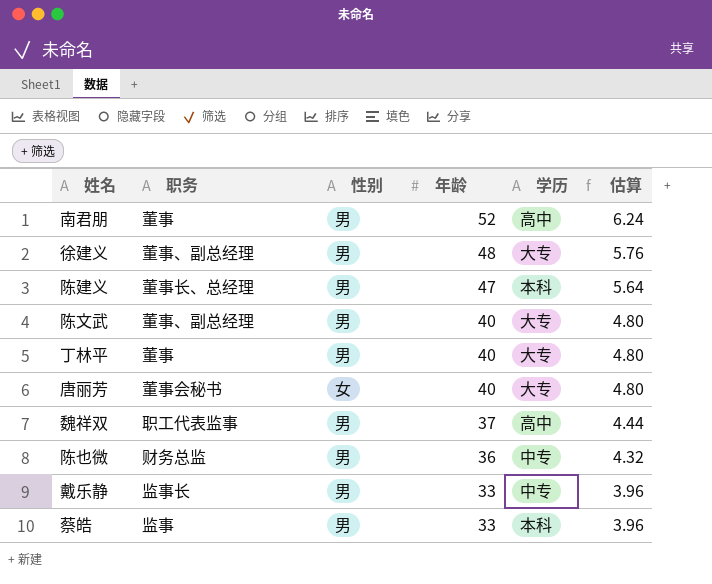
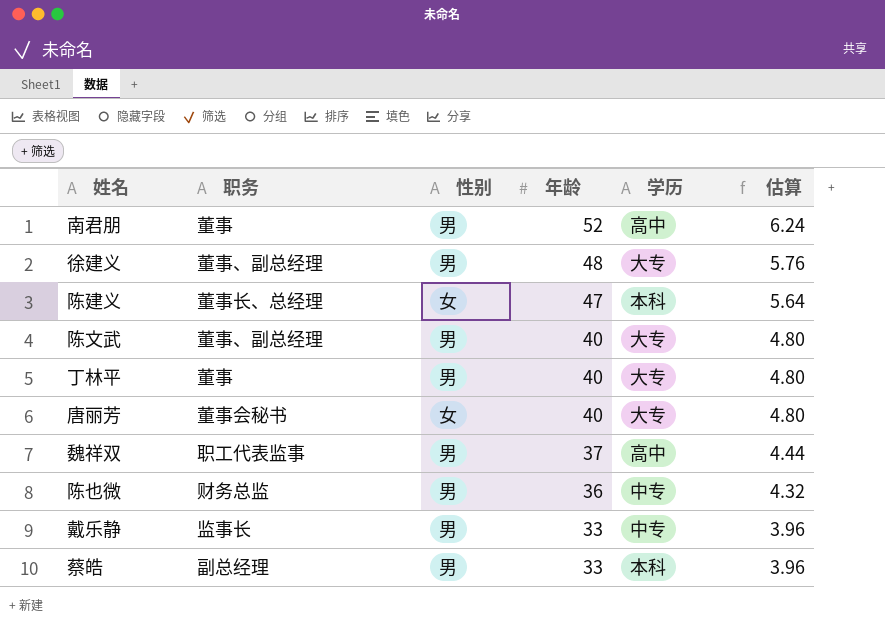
陈建义 | 性别: 男 -> 女
蔡皓 | 职务: 监事 -> 副总经理

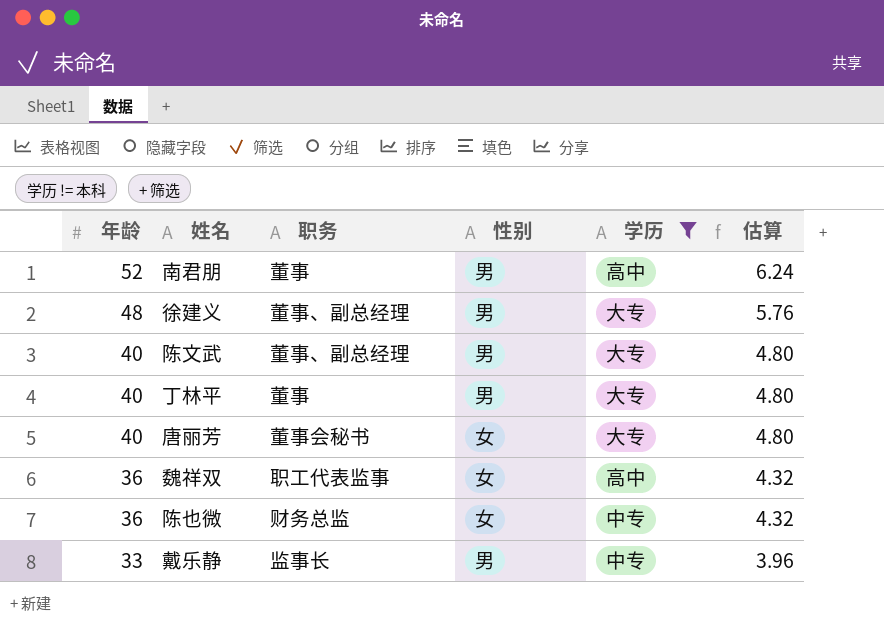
filter: none -> 学历 != 本科
column 年龄 | position: 4 -> 1
魏祥双 | 年龄: 37 -> 36
魏祥双 | 性别: 男 -> 女
魏祥双 | 估算: 4.44 -> 4.32
陈也微 | 性别: 男 -> 女

